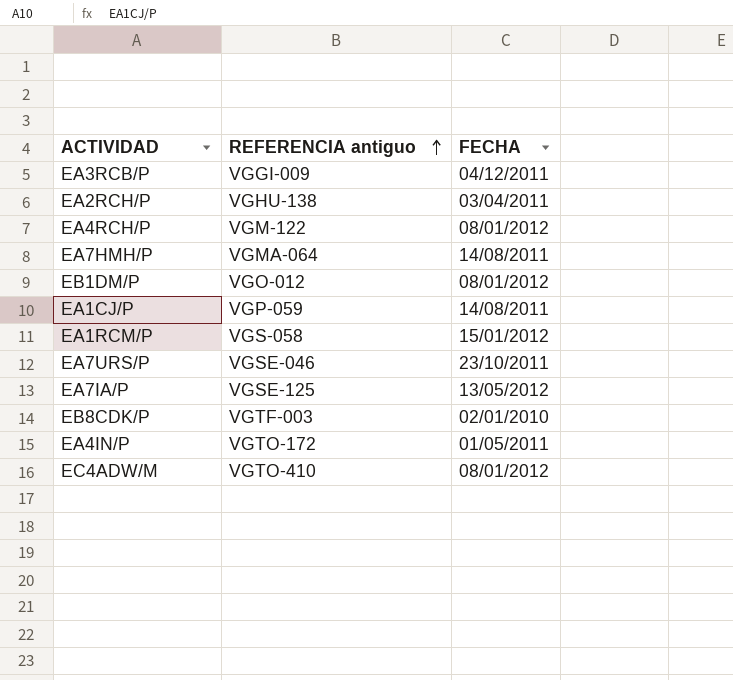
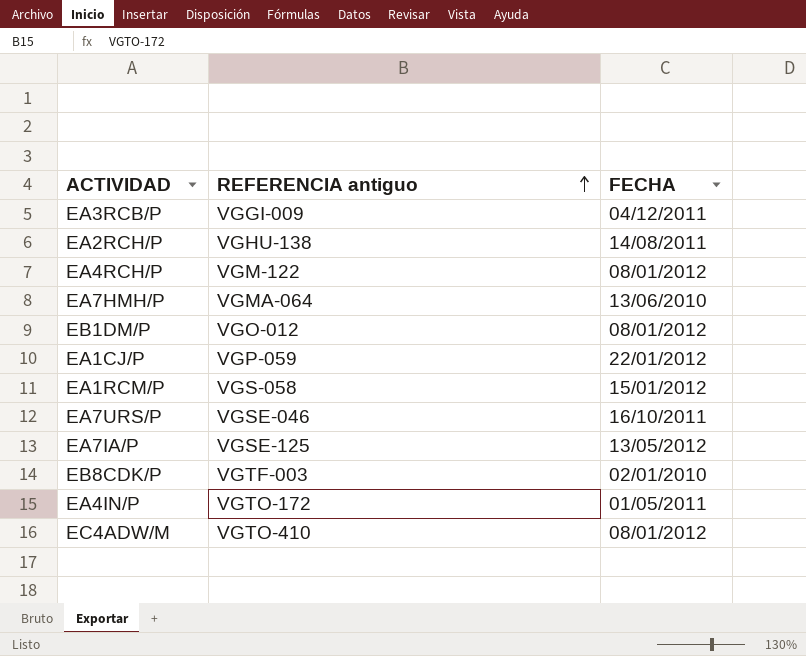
EA2RCH/P | FECHA: 03/04/2011 -> 14/08/2011
EA7HMH/P | FECHA: 14/08/2011 -> 13/06/2010
EA1CJ/P | FECHA: 14/08/2011 -> 22/01/2012
EA7URS/P | FECHA: 23/10/2011 -> 16/10/2011

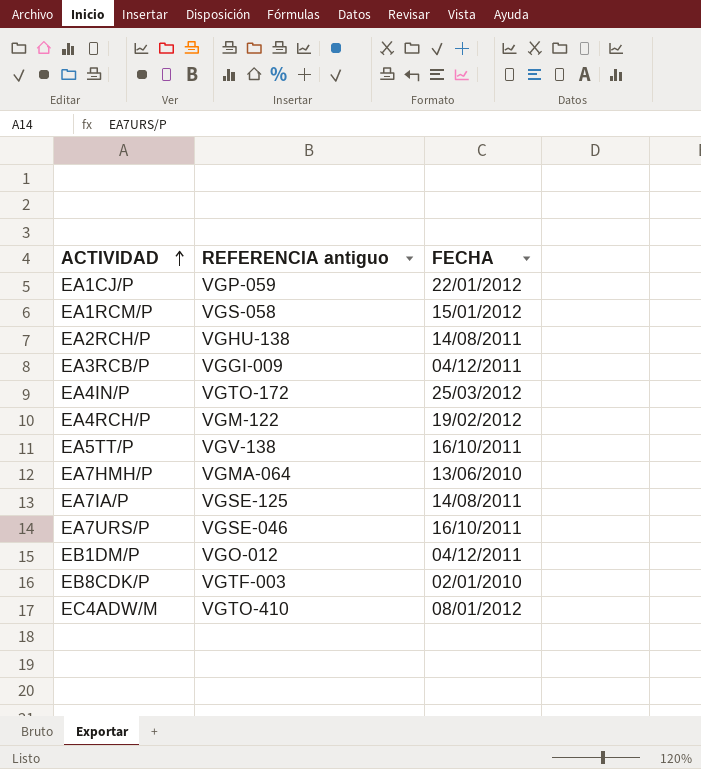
row order: REFERENCIA antiguo ascending -> ACTIVIDAD ascending
EA4IN/P | FECHA: 01/05/2011 -> 25/03/2012
EA4RCH/P | FECHA: 08/01/2012 -> 19/02/2012
row EA5TT/P: none -> VGV-138 | 16/10/2011
EA7IA/P | FECHA: 13/05/2012 -> 14/08/2011
EB1DM/P | FECHA: 08/01/2012 -> 04/12/2011

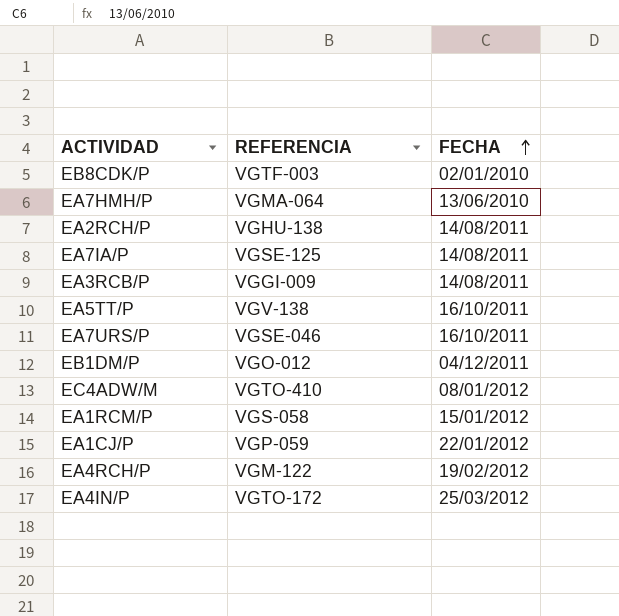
row order: ACTIVIDAD ascending -> FECHA ascending
column name: REFERENCIA antiguo -> REFERENCIA
EA3RCB/P | FECHA: 04/12/2011 -> 14/08/2011

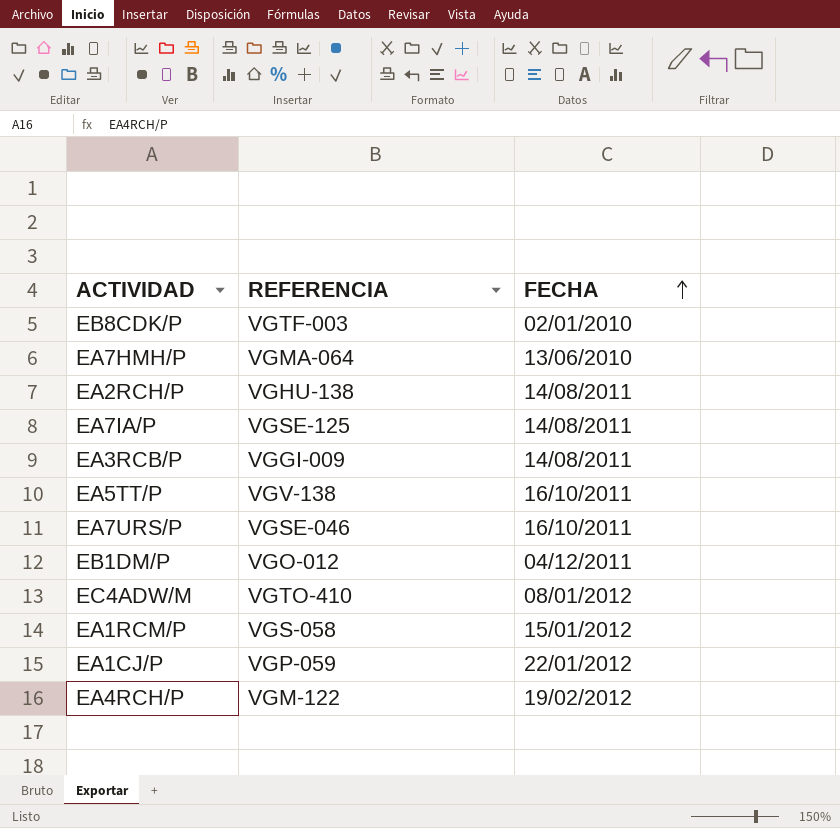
row EA4IN/P: VGTO-172 | 25/03/2012 -> none

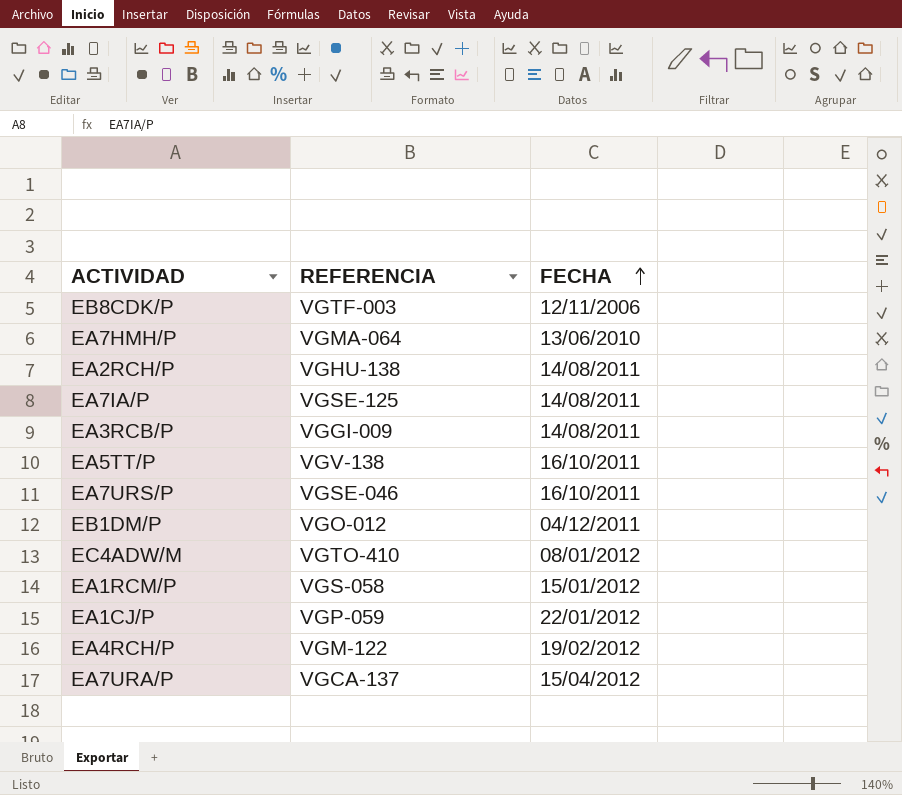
EB8CDK/P | FECHA: 02/01/2010 -> 12/11/2006
row EA7URA/P: none -> VGCA-137 | 15/04/2012

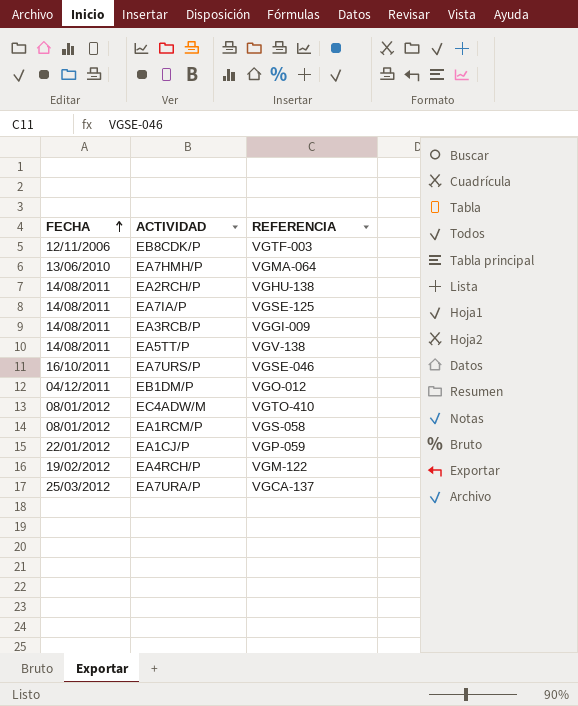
column FECHA | position: 3 -> 1
EA5TT/P | FECHA: 16/10/2011 -> 14/08/2011
EA1RCM/P | FECHA: 15/01/2012 -> 08/01/2012
EA7URA/P | FECHA: 15/04/2012 -> 25/03/2012

